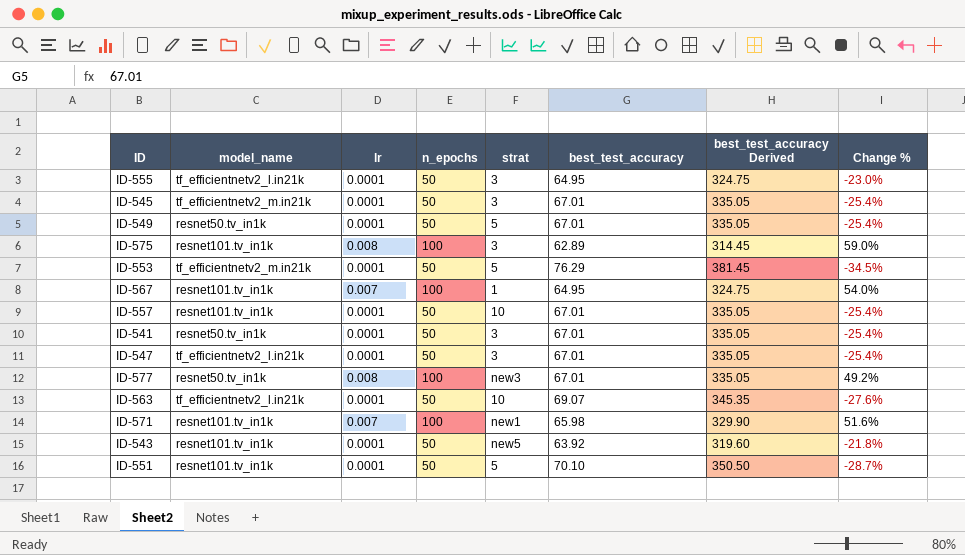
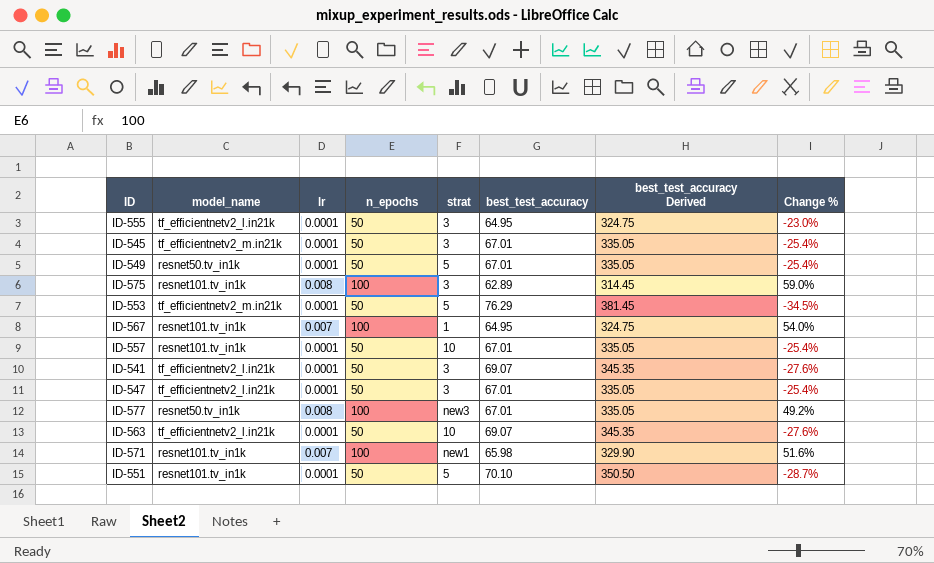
row ID-543: resnet101.tv_in1k | 0.0001 | 50 | new5 | 63.92 | 319.60 | -21.8% -> none
ID-541 | model_name: resnet50.tv_in1k -> tf_efficientnetv2_l.in21k
ID-541 | best_test_accuracy: 67.01 -> 69.07
ID-541 | best_test_accuracy Derived: 335.05 -> 345.35
ID-541 | Change %: -25.4% -> -27.6%

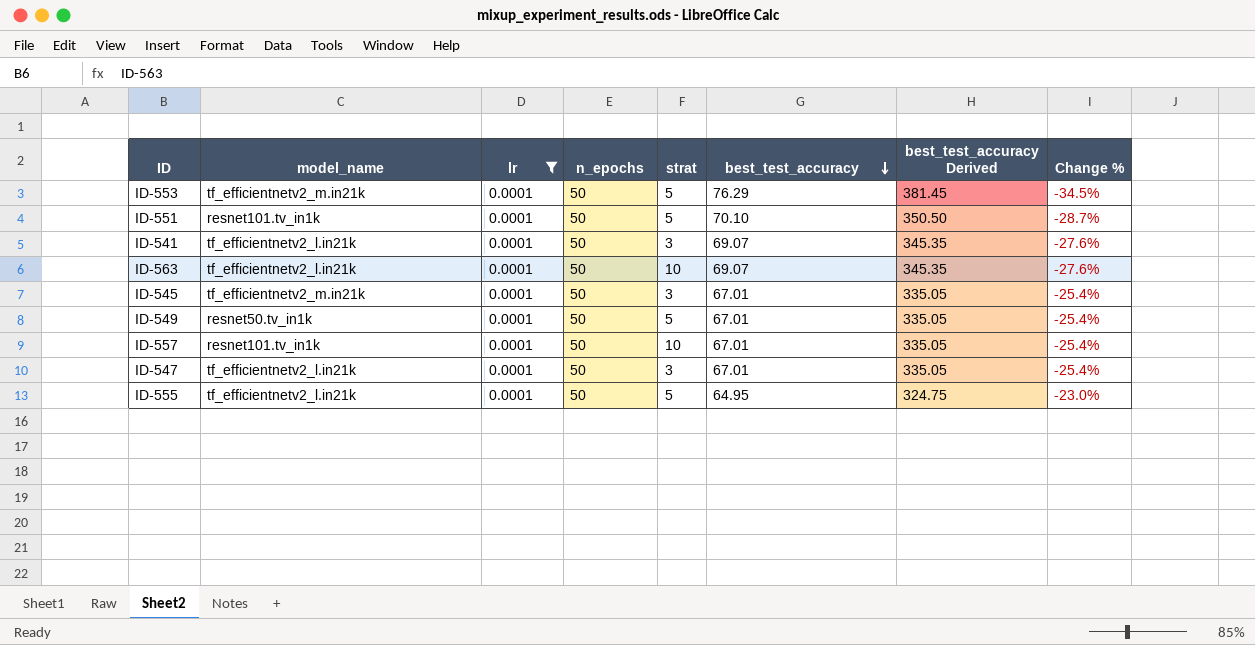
filter: none -> lr = 0.0001
row order: none -> best_test_accuracy descending
ID-555 | strat: 3 -> 5

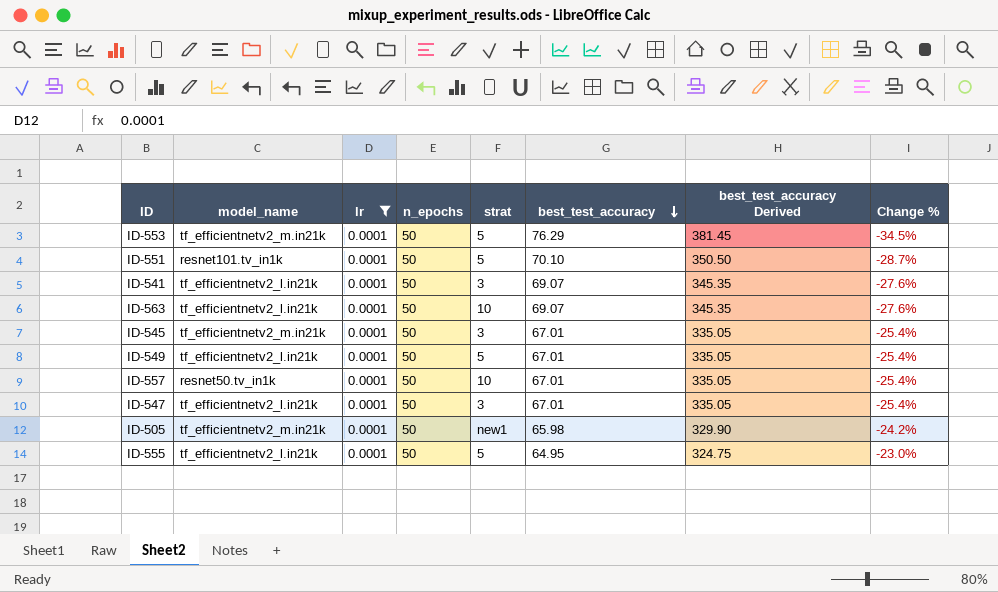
ID-549 | model_name: resnet50.tv_in1k -> tf_efficientnetv2_l.in21k
ID-557 | model_name: resnet101.tv_in1k -> resnet50.tv_in1k
row ID-505: none -> tf_efficientnetv2_m.in21k | 0.0001 | 50 | new1 | 65.98 | 329.90 | -24.2%

